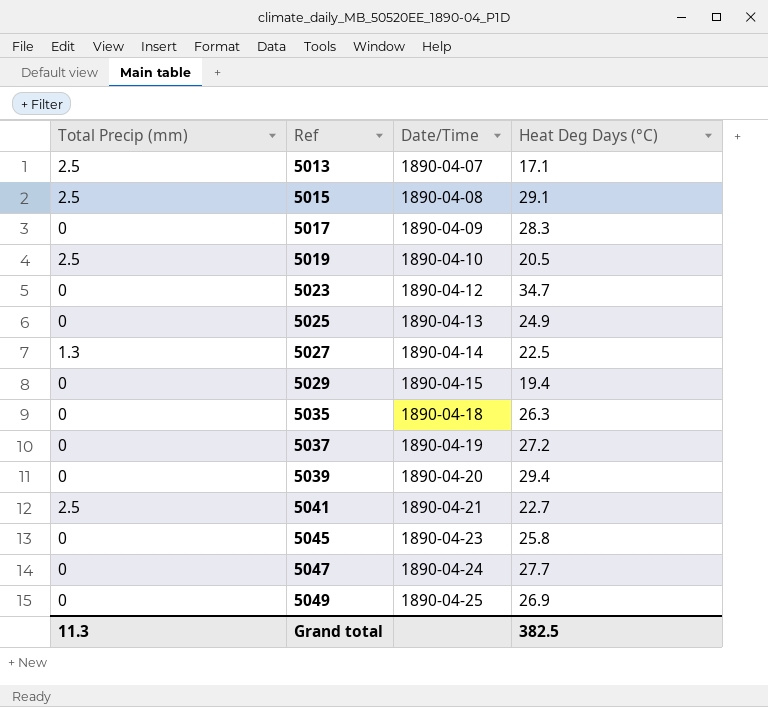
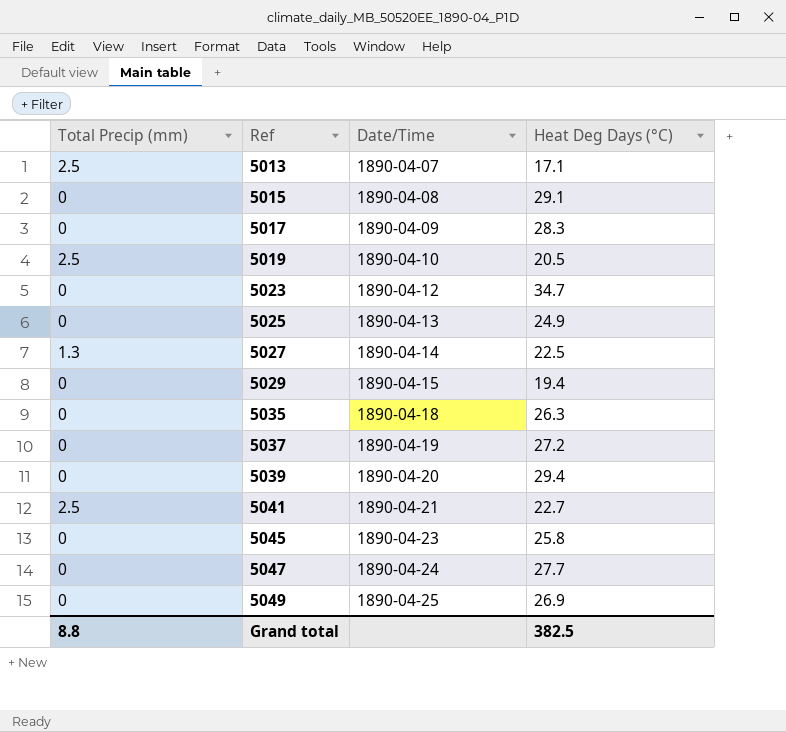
5015 | Total Precip (mm): 2.5 -> 0
Grand total | Total Precip (mm): 11.3 -> 8.8

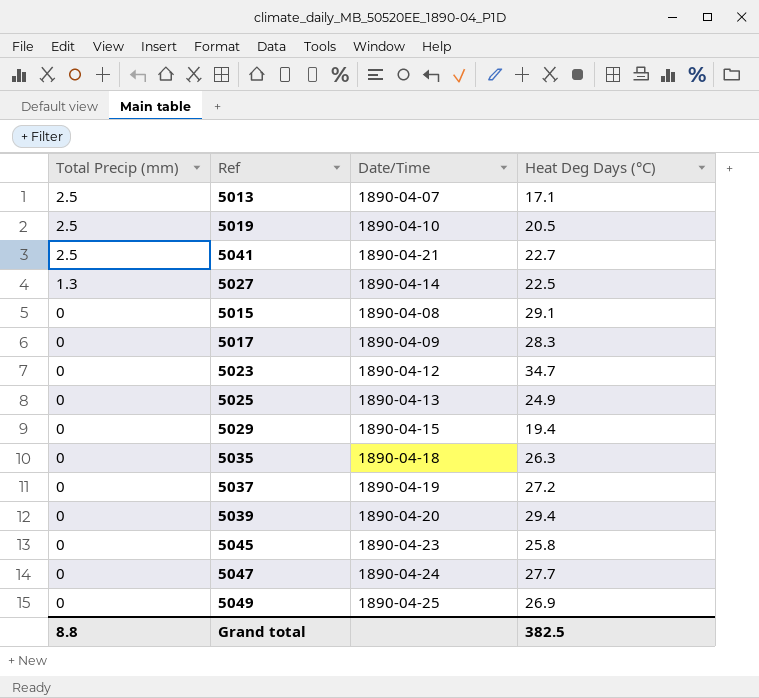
row order: Ref ascending -> Total Precip (mm) descending

